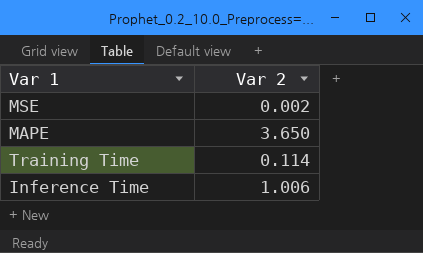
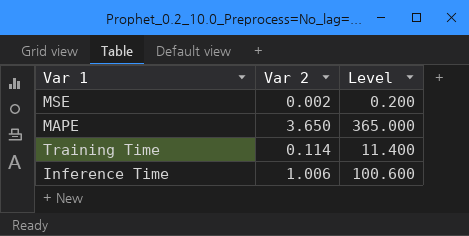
column Level | formula: none -> [Var 2] * 100

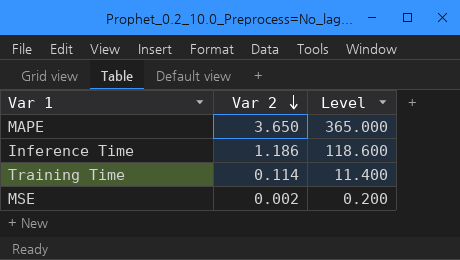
row order: none -> Var 2 descending
Inference Time | Var 2: 1.006 -> 1.186
Inference Time | Level: 100.600 -> 118.600

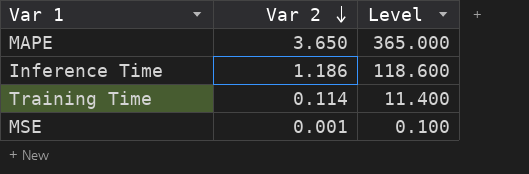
MSE | Var 2: 0.002 -> 0.001
MSE | Level: 0.200 -> 0.100

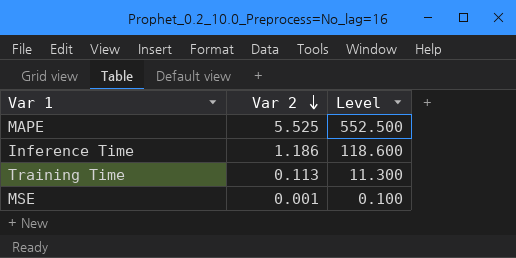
MAPE | Var 2: 3.650 -> 5.525
MAPE | Level: 365.000 -> 552.500
Training Time | Var 2: 0.114 -> 0.113
Training Time | Level: 11.400 -> 11.300

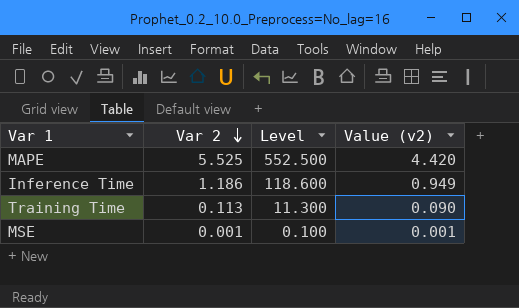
column Value (v2) | formula: none -> [Var 2] * 0.8

